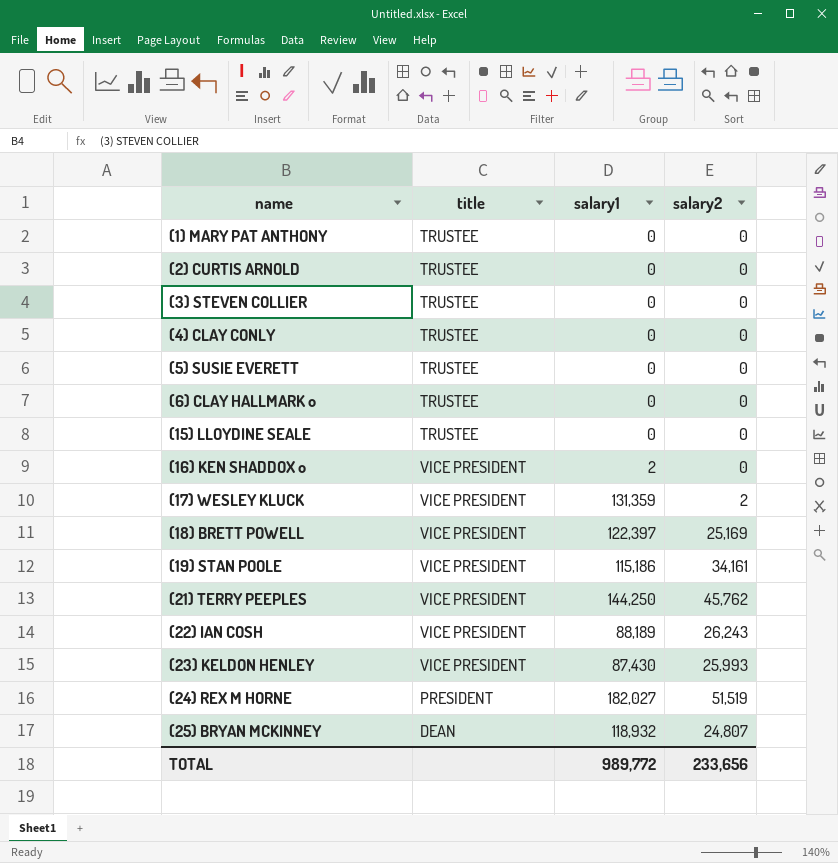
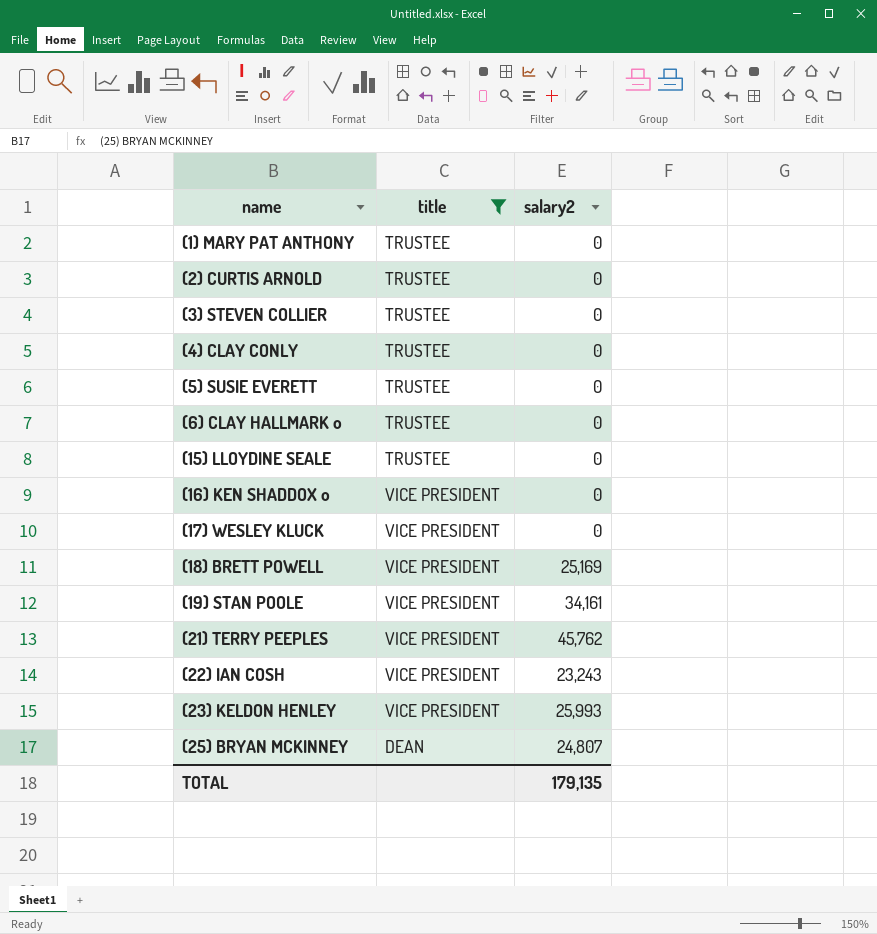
filter: none -> title != PRESIDENT
column salary1 | position: 3 -> none
(17) WESLEY KLUCK | salary2: 2 -> 0
(22) IAN COSH | salary2: 26,243 -> 23,243
TOTAL | salary2: 233,656 -> 179,135

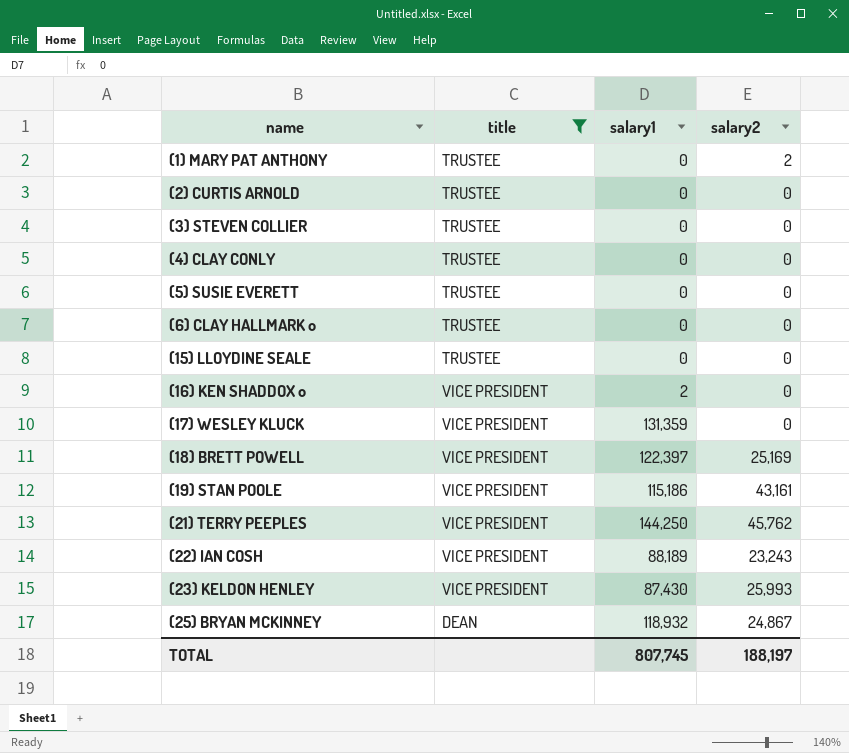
column salary1 | position: none -> 3
(1) MARY PAT ANTHONY | salary2: 0 -> 2
(19) STAN POOLE | salary2: 34,161 -> 43,161
(25) BRYAN MCKINNEY | salary2: 24,807 -> 24,867
TOTAL | salary2: 179,135 -> 188,197

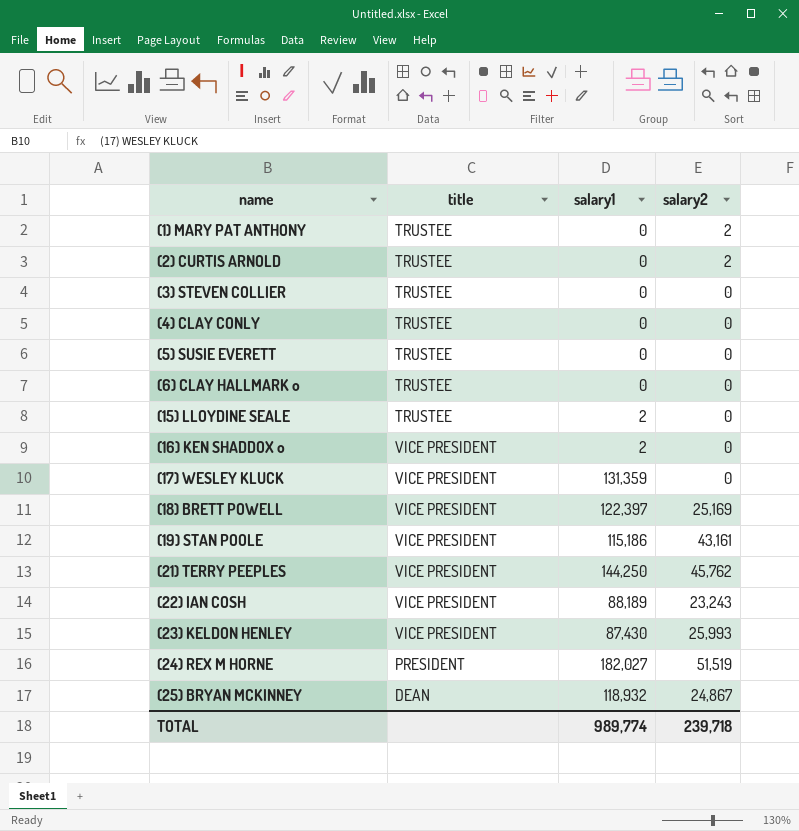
filter: title != PRESIDENT -> none
(2) CURTIS ARNOLD | salary2: 0 -> 2
(15) LLOYDINE SEALE | salary1: 0 -> 2
TOTAL | salary1: 807,745 -> 989,774
TOTAL | salary2: 188,197 -> 239,718

